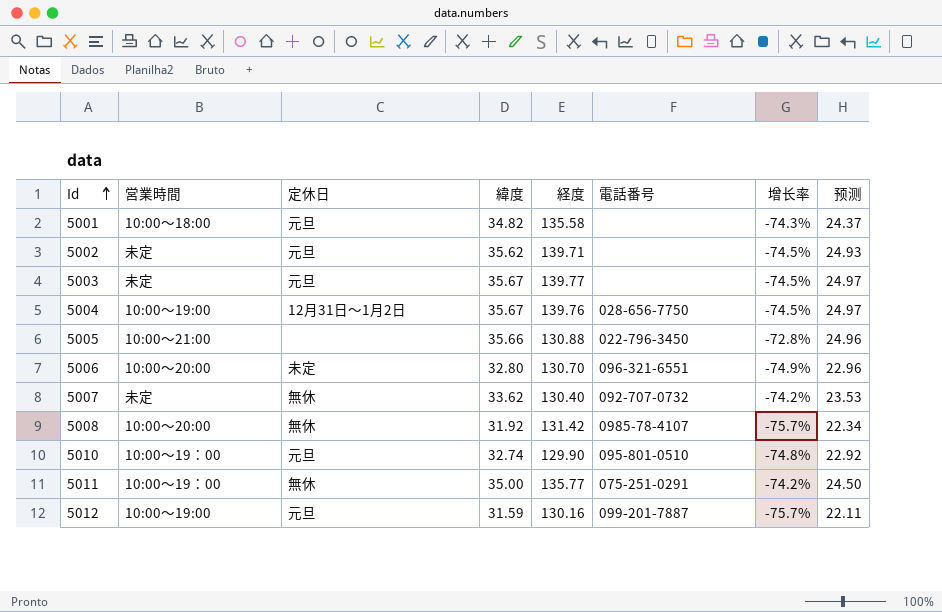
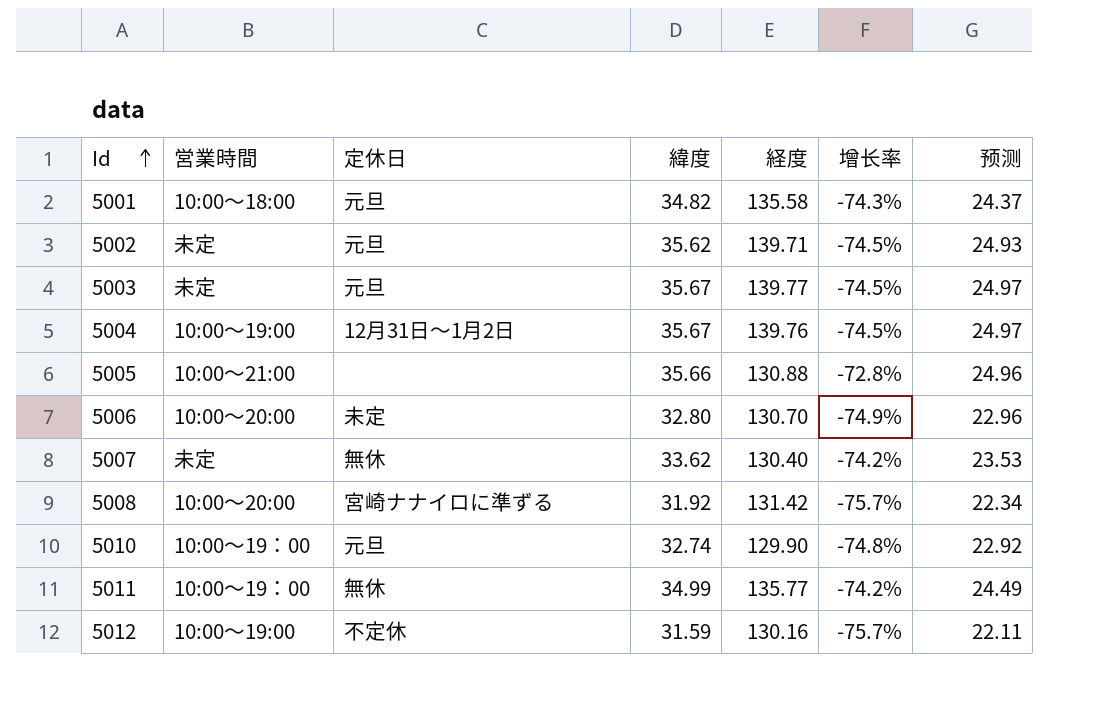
column 電話番号 | position: 6 -> none
5008 | 定休日: 無休 -> 宮崎ナナイロに準ずる
5011 | 緯度: 35.00 -> 34.99
5011 | 预测: 24.50 -> 24.49
5012 | 定休日: 元旦 -> 不定休

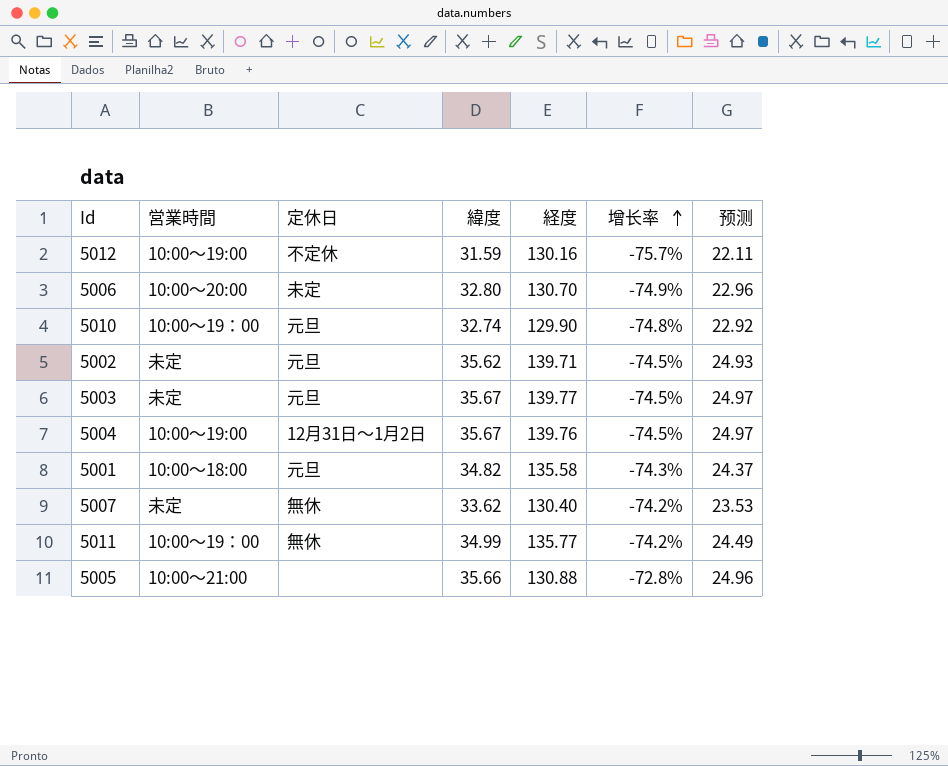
row order: Id ascending -> 增长率 ascending
row 5008: 10:00～20:00 | 宮崎ナナイロに準ずる | 31.92 | 131.42 | -75.7% | 22.34 -> none

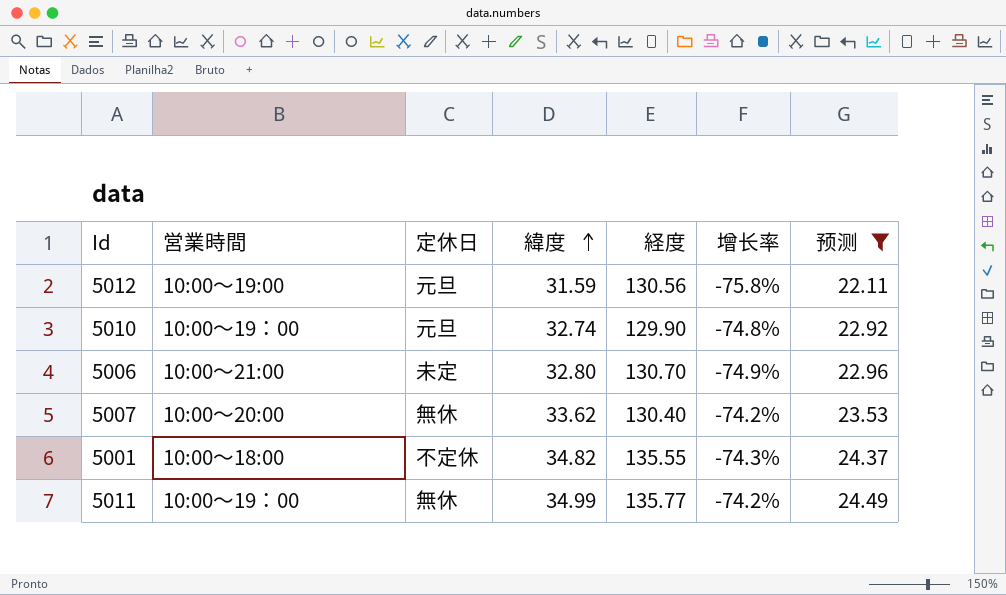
filter: none -> 预测 <= 24.49
row order: 增长率 ascending -> 緯度 ascending
5012 | 定休日: 不定休 -> 元旦
5012 | 経度: 130.16 -> 130.56
5012 | 增长率: -75.7% -> -75.8%
5006 | 営業時間: 10:00～20:00 -> 10:00～21:00
5007 | 営業時間: 未定 -> 10:00～20:00
5001 | 定休日: 元旦 -> 不定休
5001 | 経度: 135.58 -> 135.55

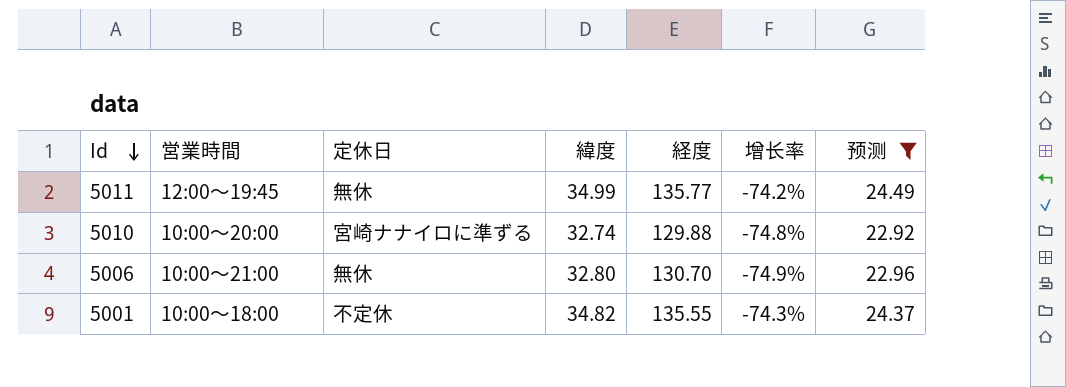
row order: 緯度 ascending -> Id descending
row 5012: 10:00～19:00 | 元旦 | 31.59 | 130.56 | -75.8% | 22.11 -> none
row 5007: 10:00～20:00 | 無休 | 33.62 | 130.40 | -74.2% | 23.53 -> none
5011 | 営業時間: 10:00～19：00 -> 12:00～19:45
5010 | 営業時間: 10:00～19：00 -> 10:00～20:00
5010 | 定休日: 元旦 -> 宮崎ナナイロに準ずる
5010 | 経度: 129.90 -> 129.88
5006 | 定休日: 未定 -> 無休

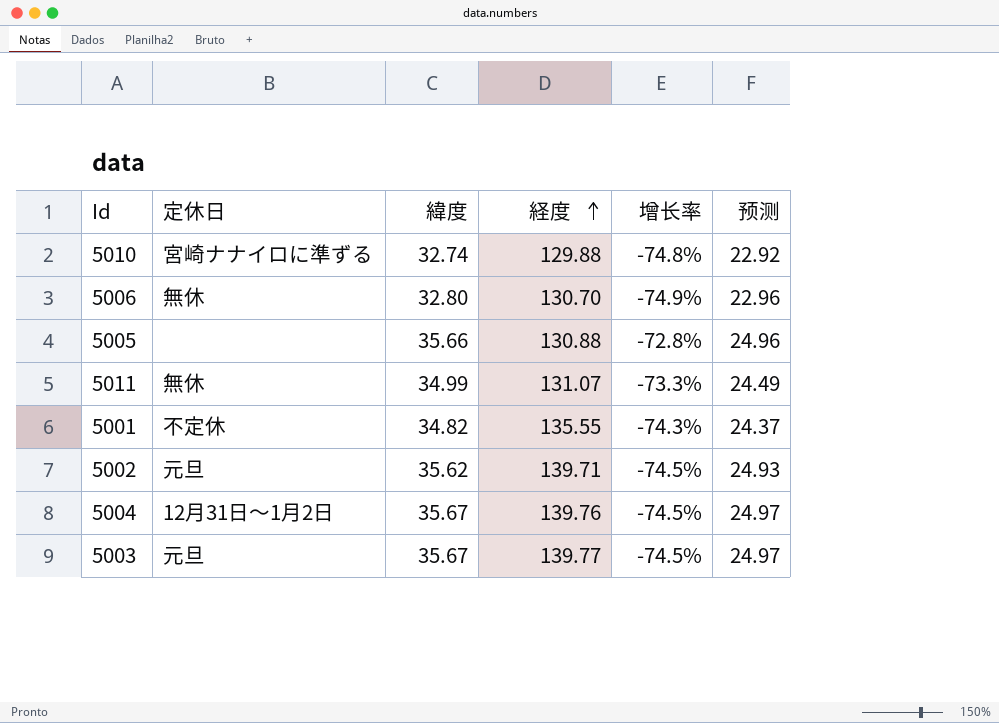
filter: 预测 <= 24.49 -> none
row order: Id descending -> 経度 ascending
column 営業時間 | position: 2 -> none
5011 | 経度: 135.77 -> 131.07
5011 | 增长率: -74.2% -> -73.3%

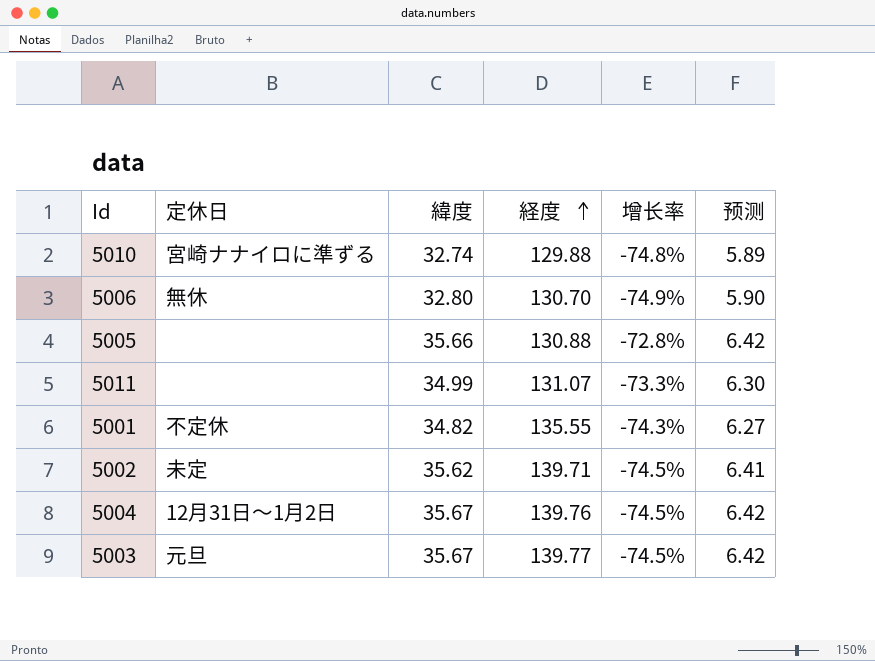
column 预测 | formula: [緯度] * 0.7 -> [緯度] * 0.18
5011 | 定休日: 無休 -> none
5002 | 定休日: 元旦 -> 未定

